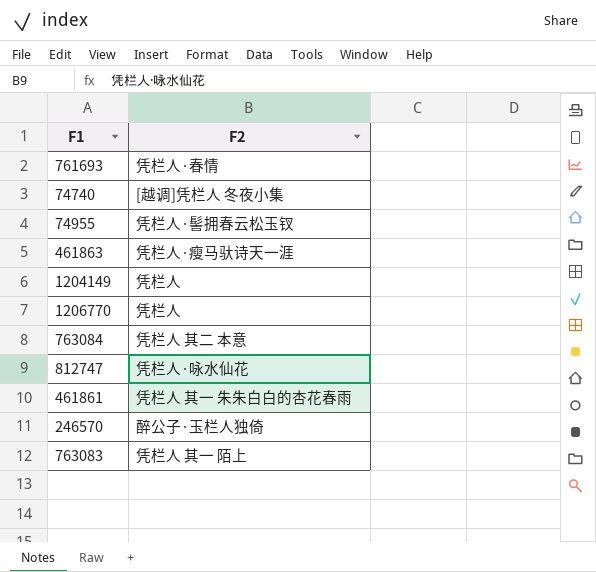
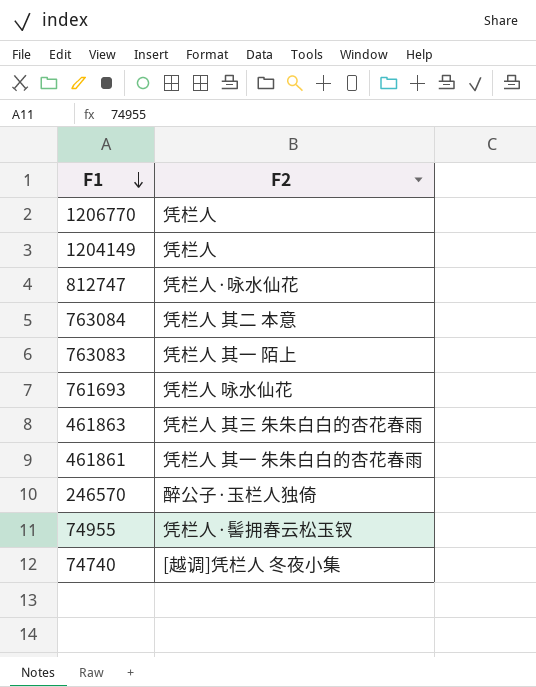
row order: none -> F1 descending
761693 | F2: 凭栏人·春情 -> 凭栏人 咏水仙花
461863 | F2: 凭栏人·瘦马驮诗天一涯 -> 凭栏人 其三 朱朱白白的杏花春雨

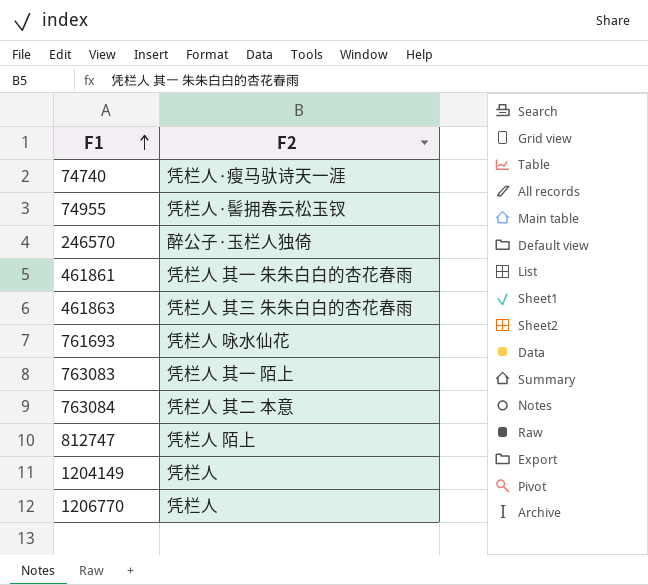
row order: F1 descending -> F1 ascending
74740 | F2: [越调]凭栏人 冬夜小集 -> 凭栏人·瘦马驮诗天一涯
812747 | F2: 凭栏人·咏水仙花 -> 凭栏人 陌上

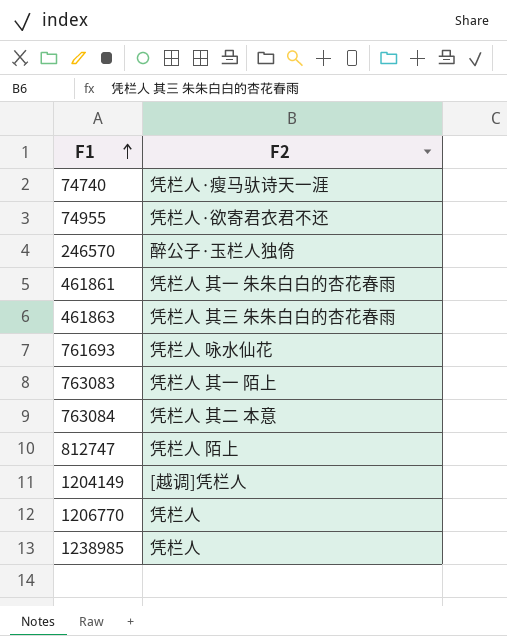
74955 | F2: 凭栏人·髻拥春云松玉钗 -> 凭栏人·欲寄君衣君不还
1204149 | F2: 凭栏人 -> [越调]凭栏人
row 1238985: none -> 凭栏人

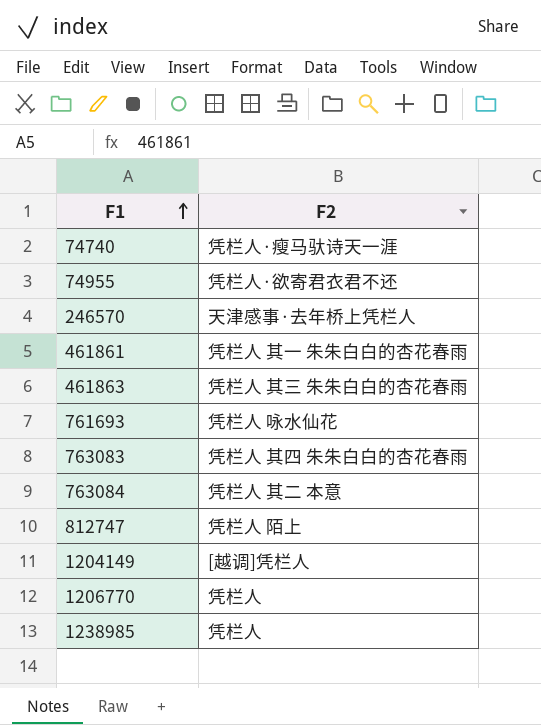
246570 | F2: 醉公子·玉栏人独倚 -> 天津感事·去年桥上凭栏人
763083 | F2: 凭栏人 其一 陌上 -> 凭栏人 其四 朱朱白白的杏花春雨

